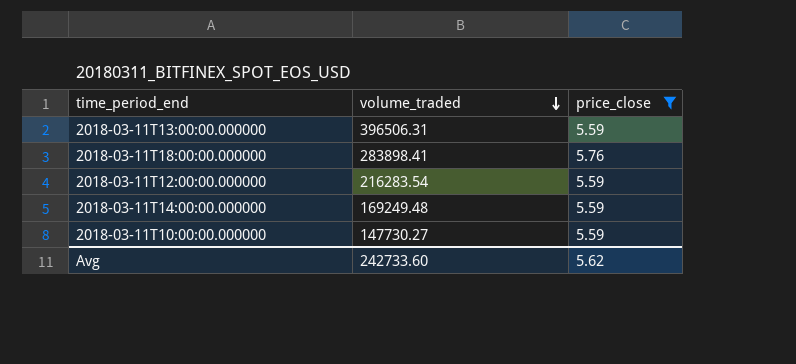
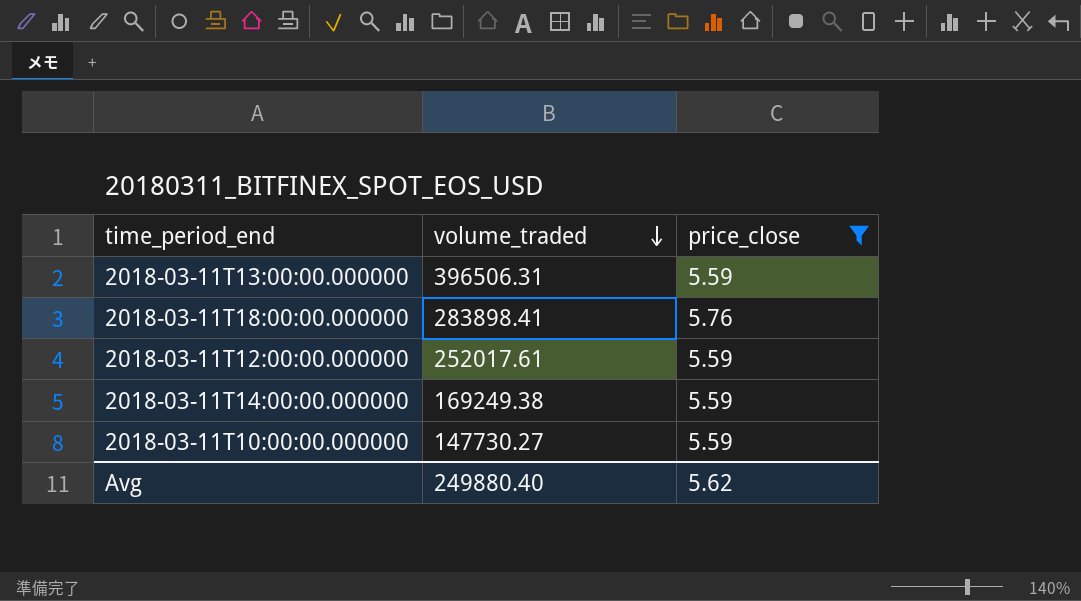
2018-03-11T12:00:00.000000 | volume_traded: 216283.54 -> 252017.61
2018-03-11T14:00:00.000000 | volume_traded: 169249.48 -> 169249.38
Avg | volume_traded: 242733.60 -> 249880.40

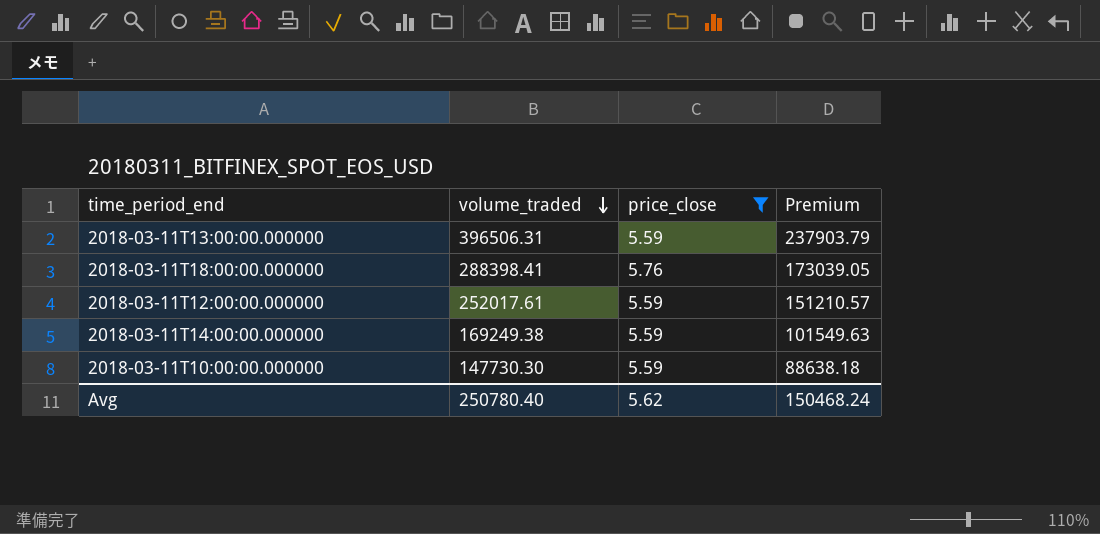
column Premium | formula: none -> [volume_traded] * 0.6
2018-03-11T18:00:00.000000 | volume_traded: 283898.41 -> 288398.41
2018-03-11T10:00:00.000000 | volume_traded: 147730.27 -> 147730.30
Avg | volume_traded: 249880.40 -> 250780.40

